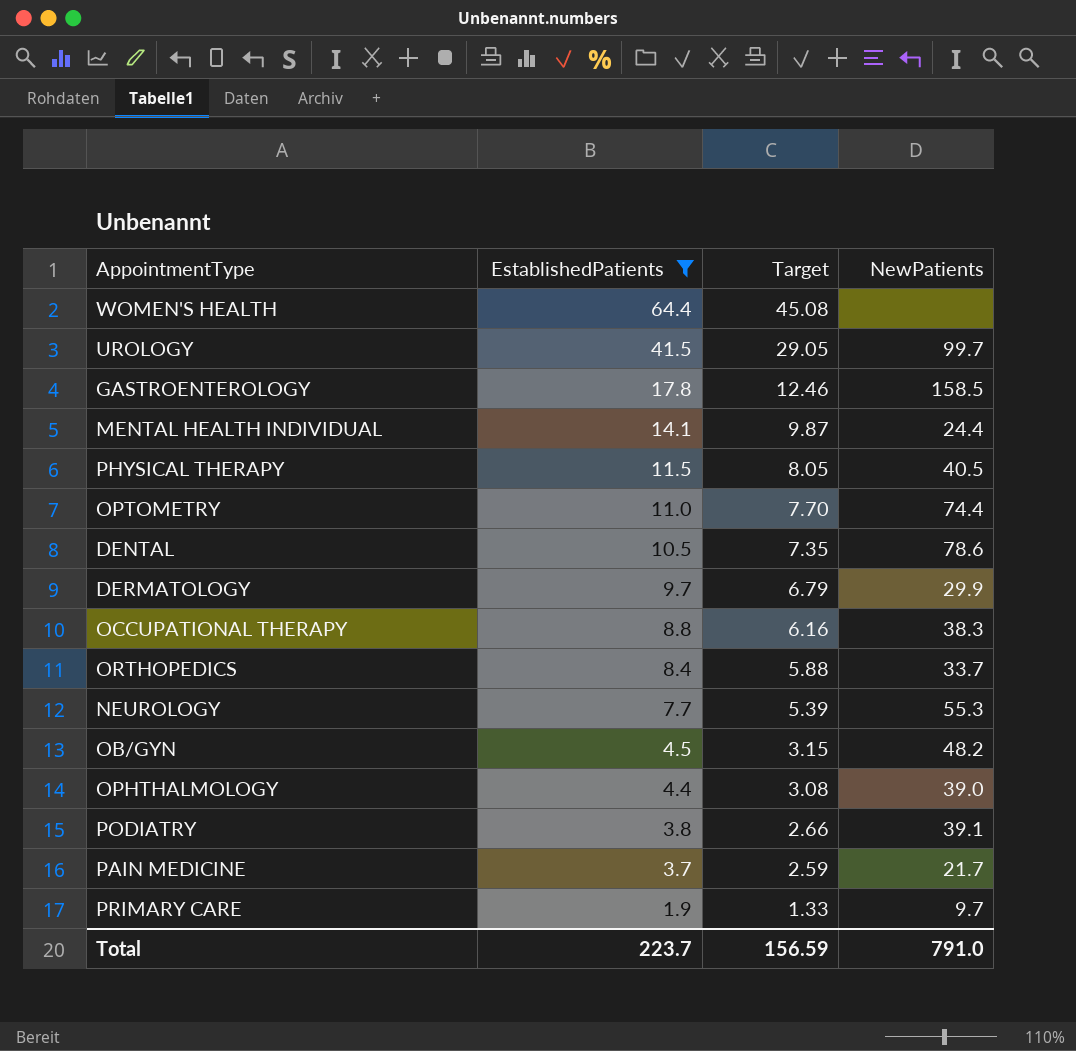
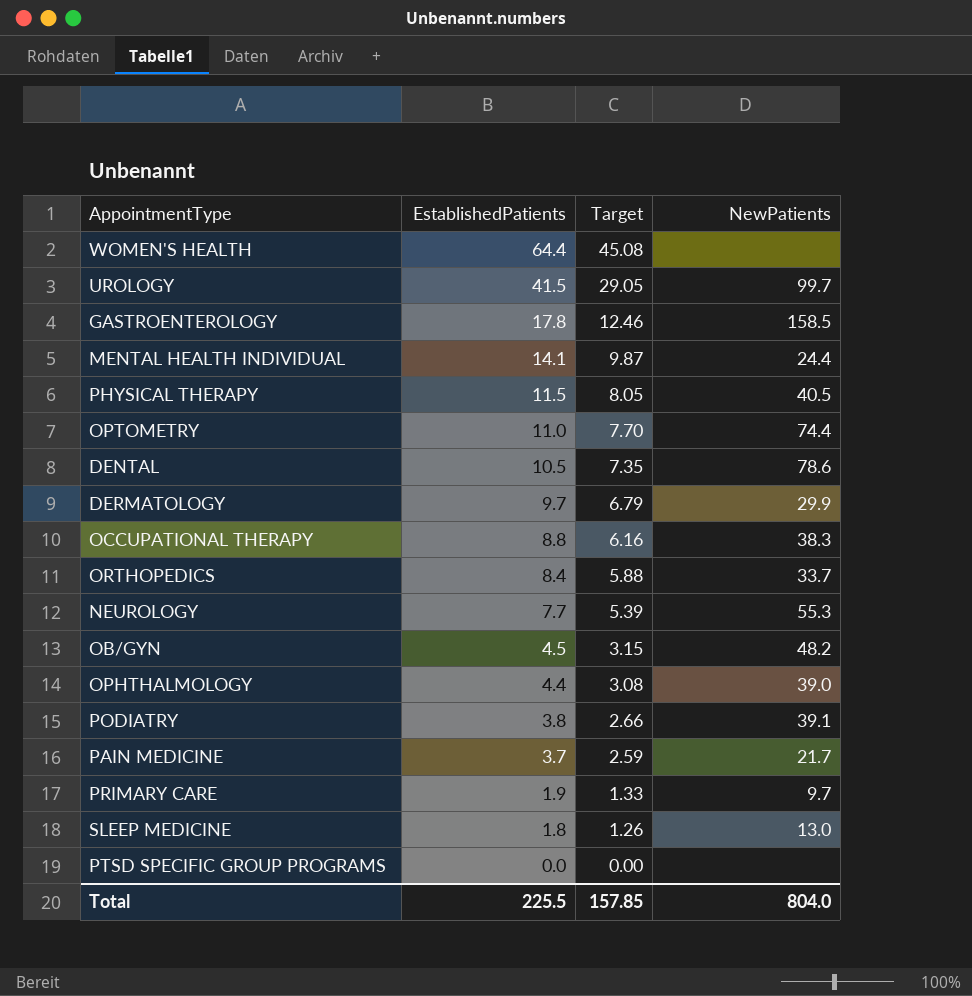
filter: EstablishedPatients >= 1.9 -> none
Total | EstablishedPatients: 223.7 -> 225.5
Total | Target: 156.59 -> 157.85
Total | NewPatients: 791.0 -> 804.0

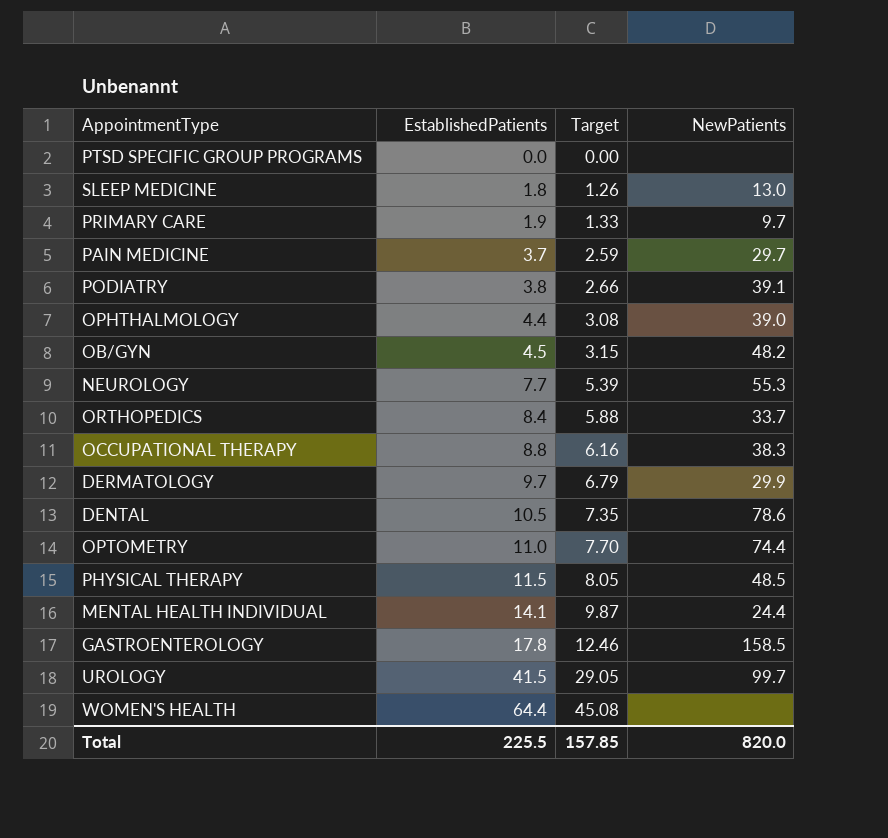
row order: EstablishedPatients descending -> EstablishedPatients ascending
PAIN MEDICINE | NewPatients: 21.7 -> 29.7
PHYSICAL THERAPY | NewPatients: 40.5 -> 48.5
Total | NewPatients: 804.0 -> 820.0

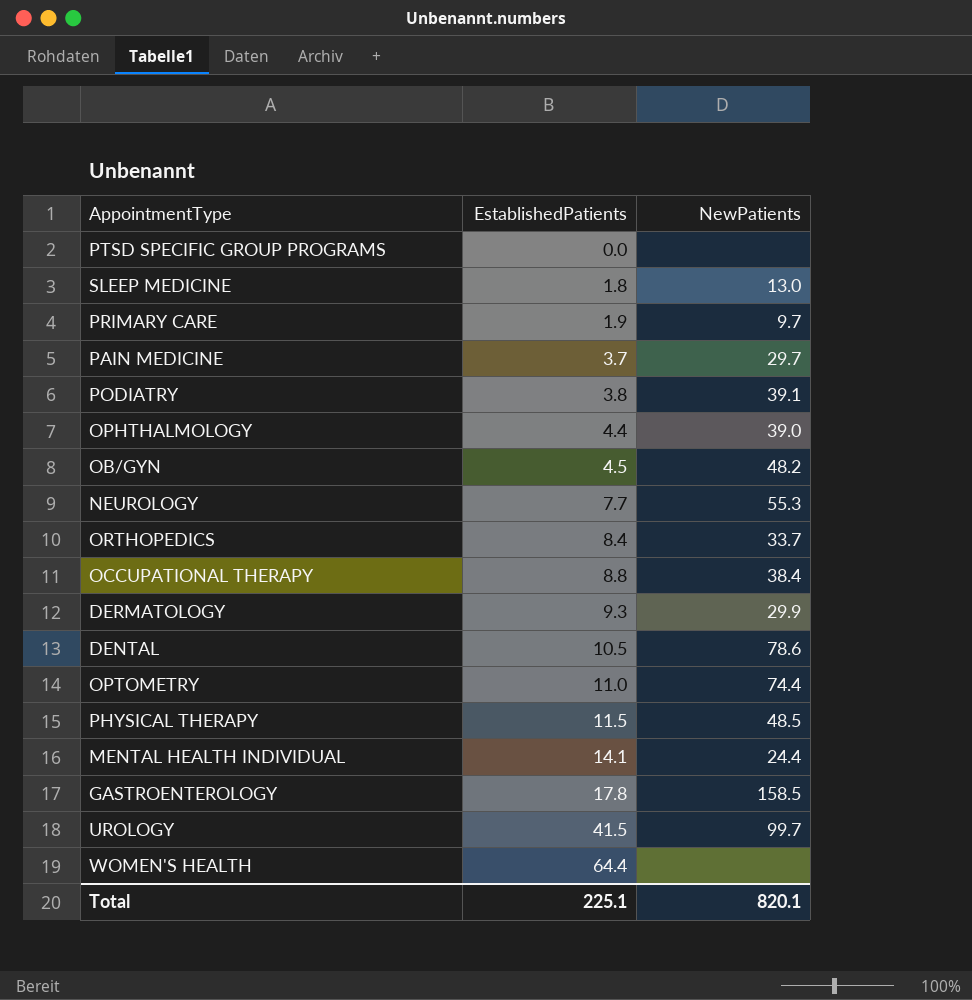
column Target | formula: [EstablishedPatients] * 0.7 -> none
OCCUPATIONAL THERAPY | NewPatients: 38.3 -> 38.4
DERMATOLOGY | EstablishedPatients: 9.7 -> 9.3
Total | EstablishedPatients: 225.5 -> 225.1
Total | NewPatients: 820.0 -> 820.1

